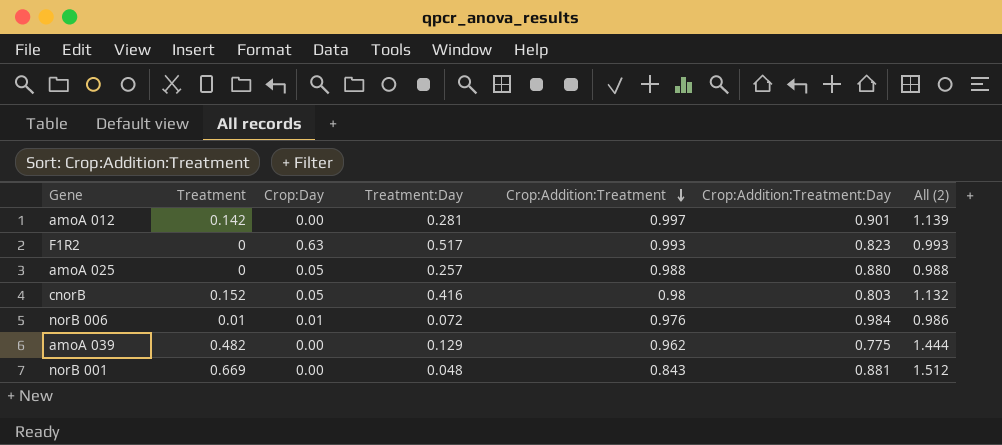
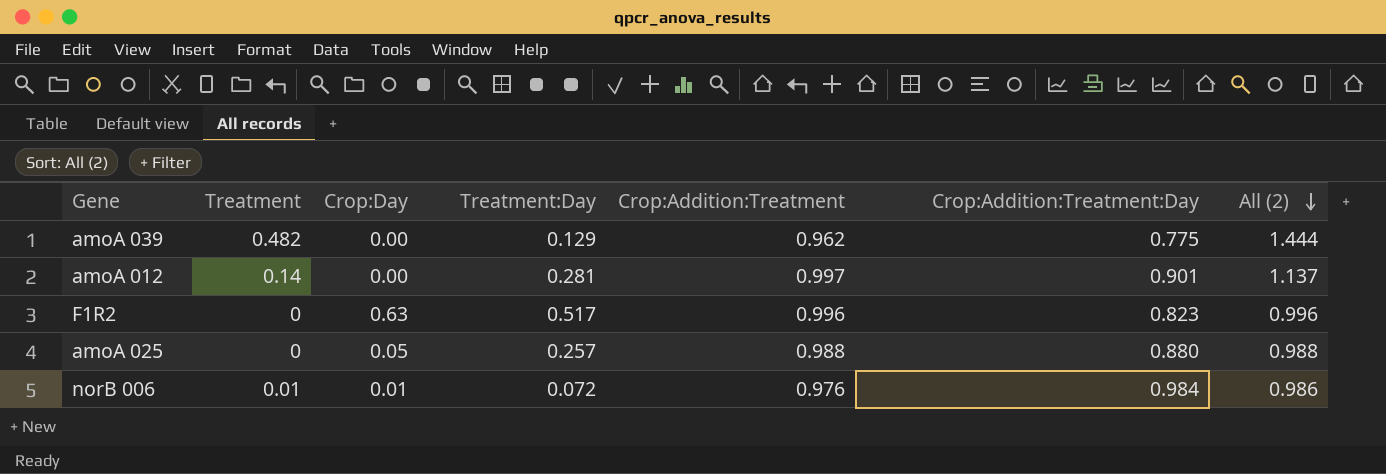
row order: Crop:Addition:Treatment descending -> All (2) descending
row cnorB: 0.152 | 0.05 | 0.416 | 0.98 | 0.803 | 1.132 -> none
row norB 001: 0.669 | 0.00 | 0.048 | 0.843 | 0.881 | 1.512 -> none
amoA 012 | Treatment: 0.142 -> 0.14
amoA 012 | All (2): 1.139 -> 1.137
F1R2 | Crop:Addition:Treatment: 0.993 -> 0.996
F1R2 | All (2): 0.993 -> 0.996

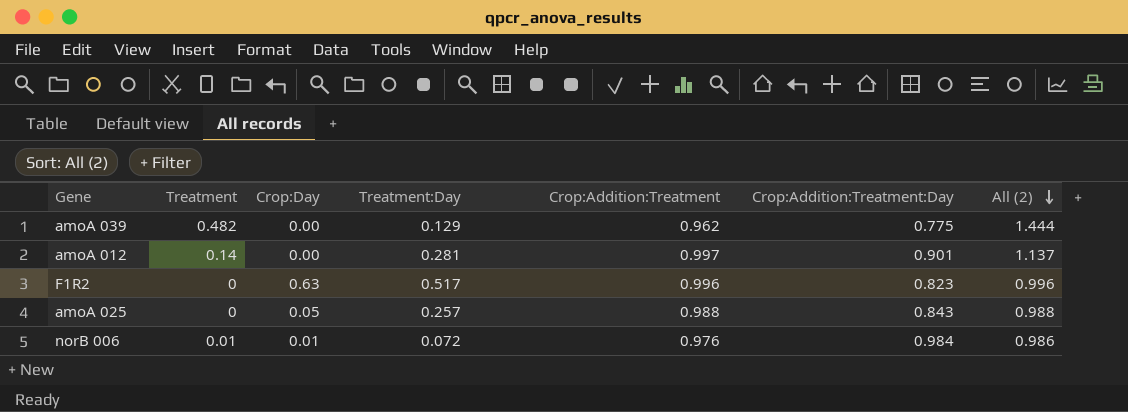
amoA 025 | Crop:Addition:Treatment:Day: 0.880 -> 0.843

